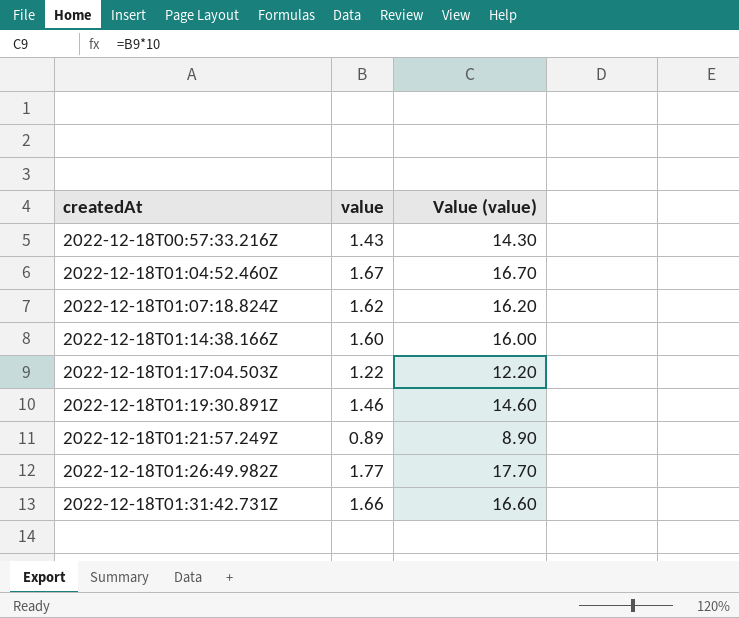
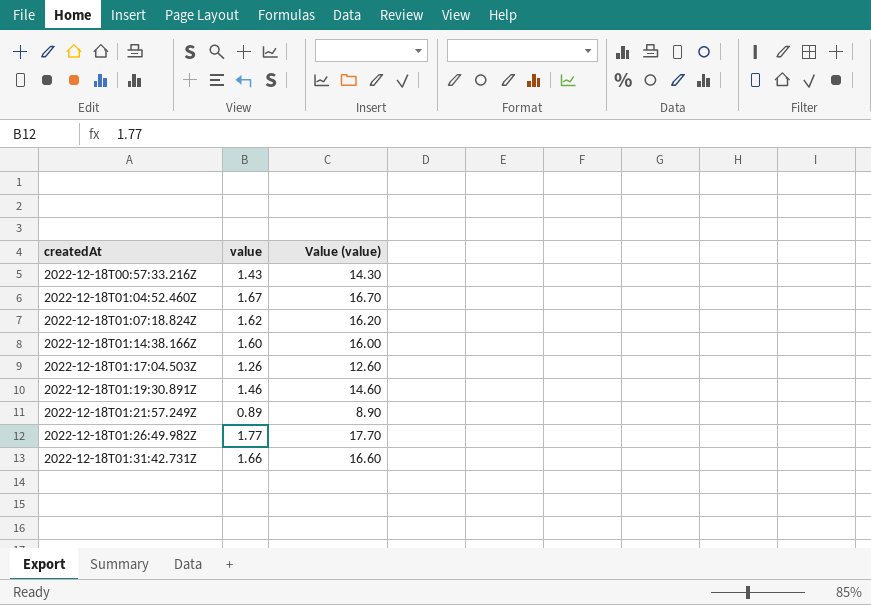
2022-12-18T01:17:04.503Z | value: 1.22 -> 1.26
2022-12-18T01:17:04.503Z | Value (value): 12.20 -> 12.60

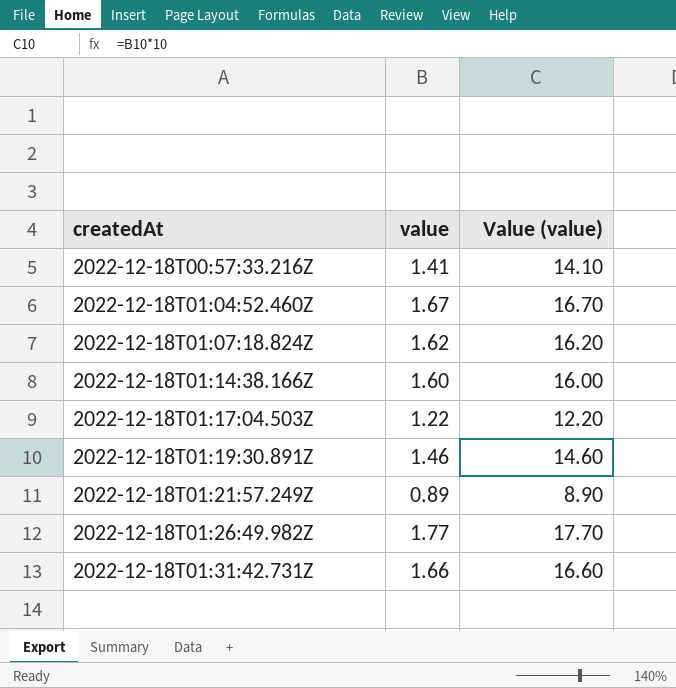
2022-12-18T00:57:33.216Z | value: 1.43 -> 1.41
2022-12-18T00:57:33.216Z | Value (value): 14.30 -> 14.10
2022-12-18T01:17:04.503Z | value: 1.26 -> 1.22
2022-12-18T01:17:04.503Z | Value (value): 12.60 -> 12.20

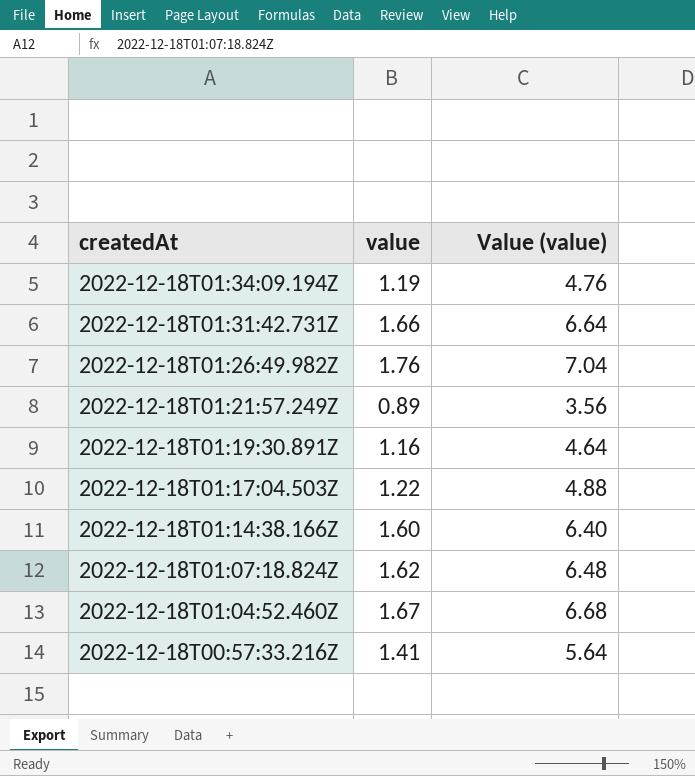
row order: createdAt ascending -> createdAt descending
column Value (value) | formula: [value] * 10 -> [value] * 4
row 2022-12-18T01:34:09.194Z: none -> 1.19 | 4.76
2022-12-18T01:26:49.982Z | value: 1.77 -> 1.76
2022-12-18T01:19:30.891Z | value: 1.46 -> 1.16

